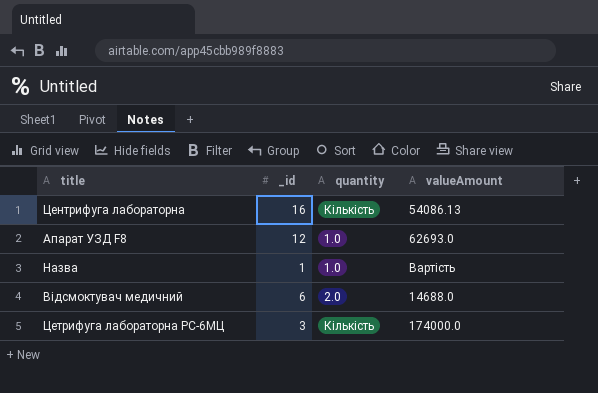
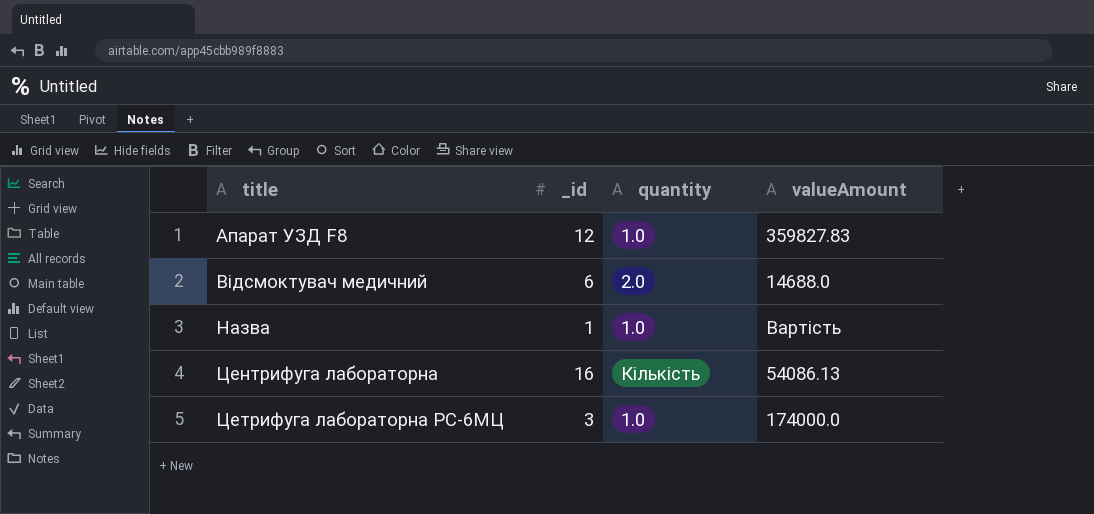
row order: none -> title ascending
Апарат УЗД F8 | valueAmount: 62693.0 -> 359827.83
Цетрифуга лабораторна РС-6МЦ | quantity: Кількість -> 1.0

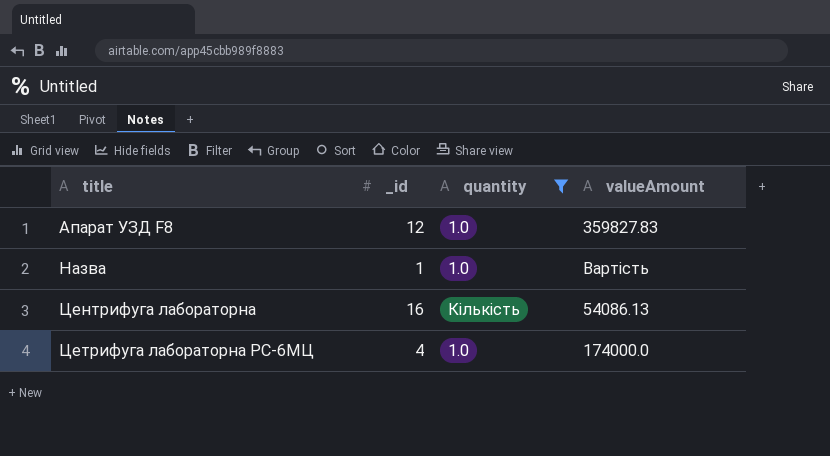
filter: none -> quantity != 2.0
Цетрифуга лабораторна РС-6МЦ | _id: 3 -> 4

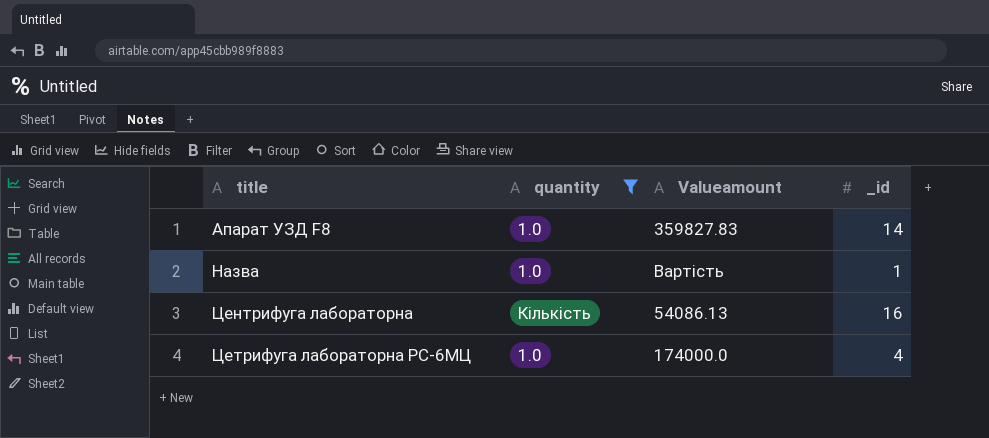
column name: valueAmount -> Valueamount
column _id | position: 2 -> 4
Апарат УЗД F8 | _id: 12 -> 14

